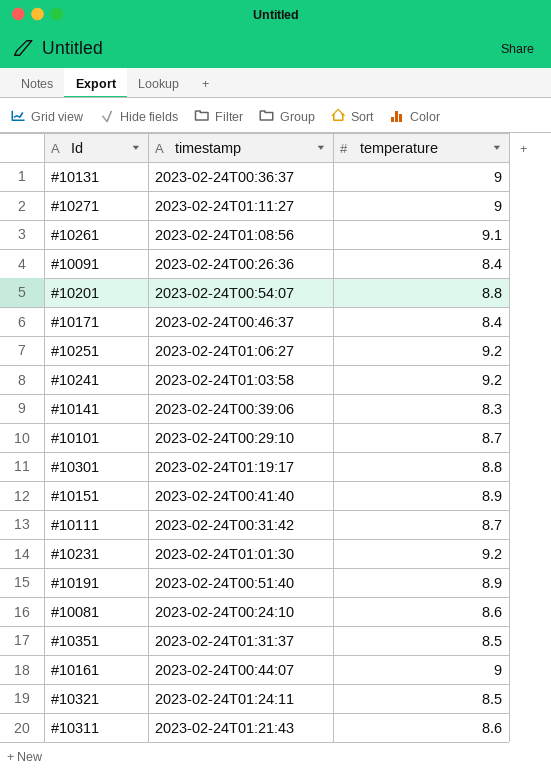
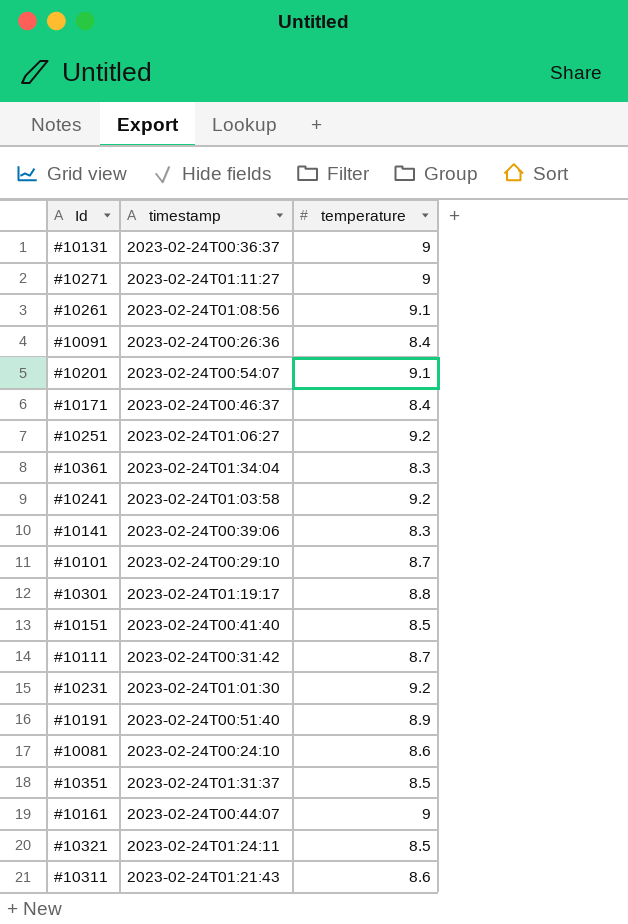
#10201 | temperature: 8.8 -> 9.1
row #10361: none -> 2023-02-24T01:34:04 | 8.3
#10151 | temperature: 8.9 -> 8.5

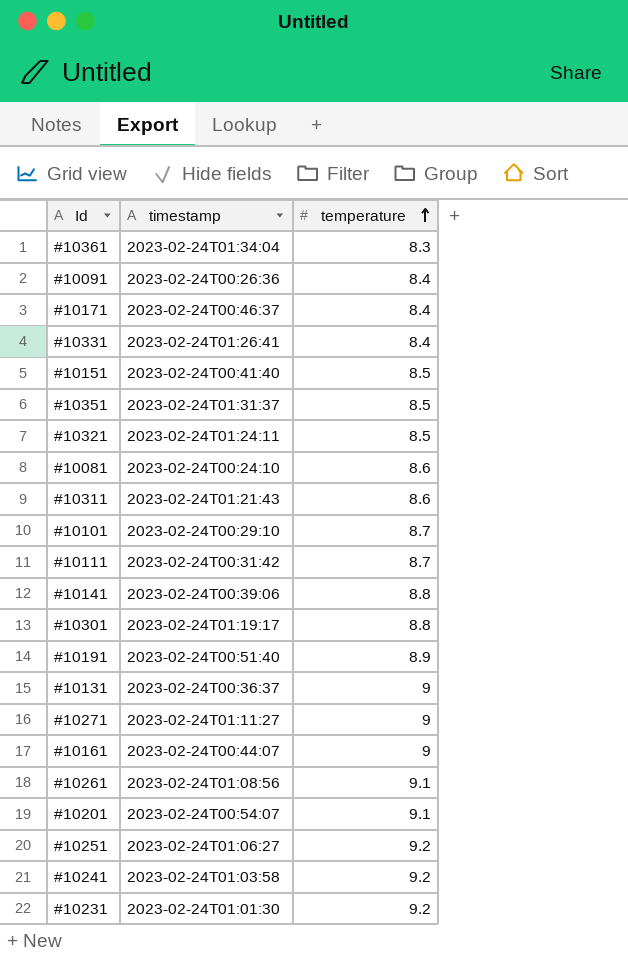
row order: none -> temperature ascending
row #10331: none -> 2023-02-24T01:26:41 | 8.4
#10141 | temperature: 8.3 -> 8.8

